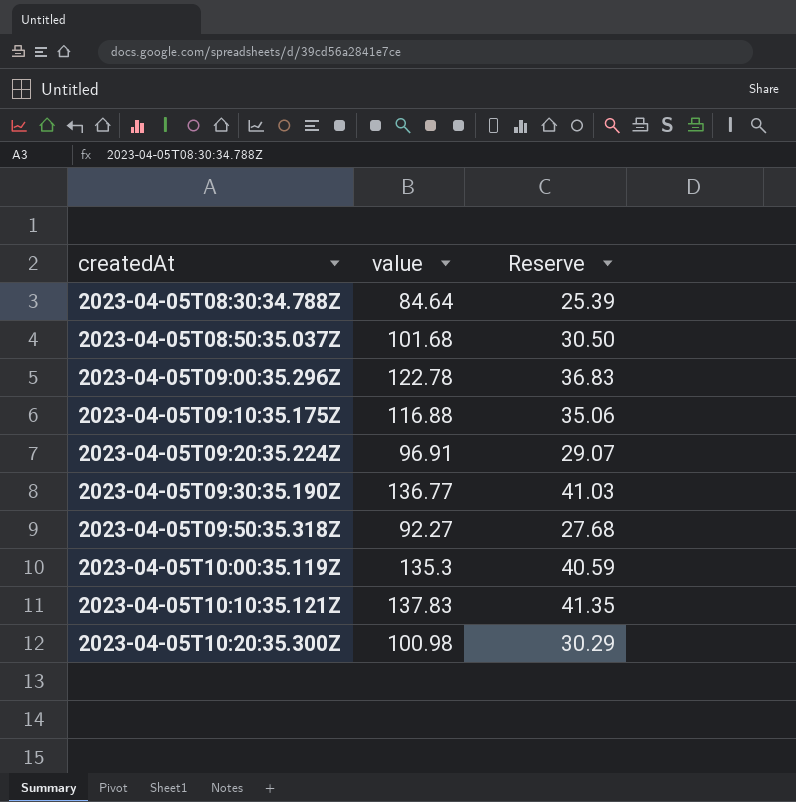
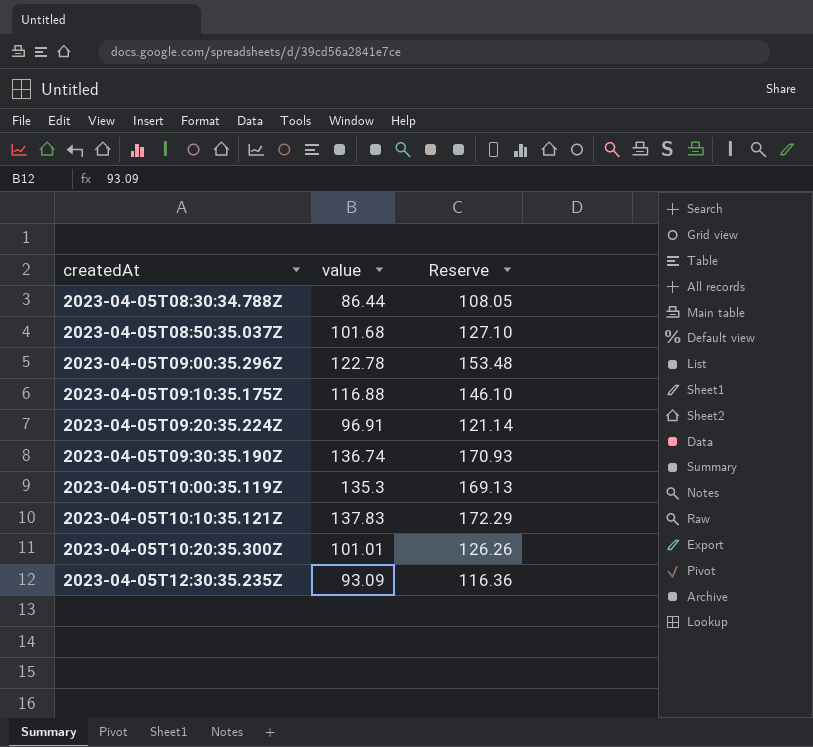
column Reserve | formula: [value] * 0.3 -> [value] * 1.25
row 2023-04-05T09:50:35.318Z: 92.27 | 27.68 -> none
2023-04-05T08:30:34.788Z | value: 84.64 -> 86.44
2023-04-05T09:30:35.190Z | value: 136.77 -> 136.74
2023-04-05T10:20:35.300Z | value: 100.98 -> 101.01
row 2023-04-05T12:30:35.235Z: none -> 93.09 | 116.36

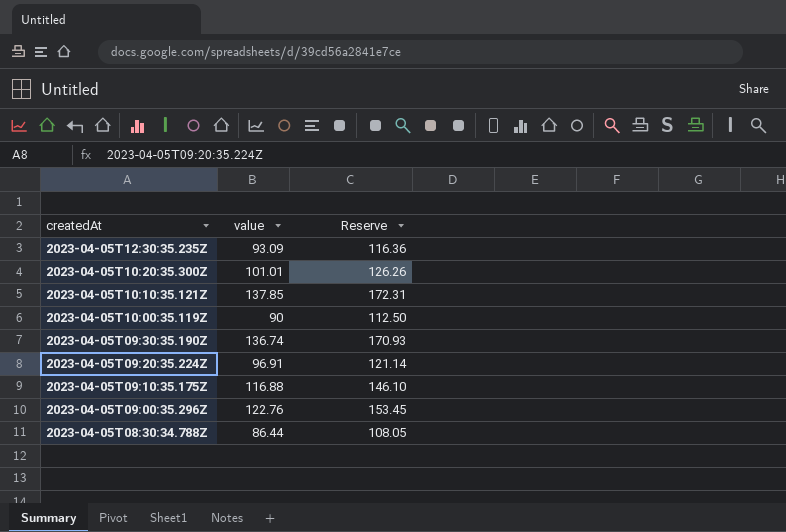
row order: createdAt ascending -> createdAt descending
row 2023-04-05T08:50:35.037Z: 101.68 | 127.10 -> none
2023-04-05T10:10:35.121Z | value: 137.83 -> 137.85
2023-04-05T10:10:35.121Z | Reserve: 172.29 -> 172.31
2023-04-05T10:00:35.119Z | value: 135.3 -> 90
2023-04-05T10:00:35.119Z | Reserve: 169.13 -> 112.50
2023-04-05T09:00:35.296Z | value: 122.78 -> 122.76
2023-04-05T09:00:35.296Z | Reserve: 153.48 -> 153.45

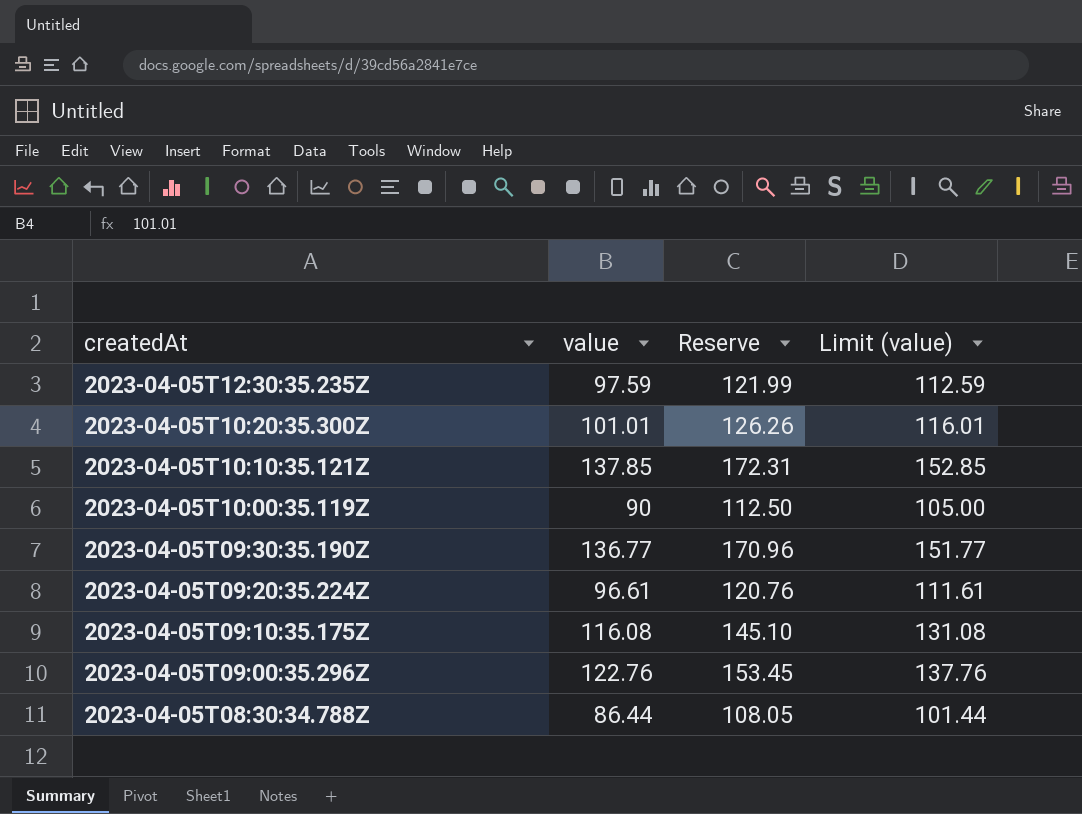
column Limit (value) | formula: none -> [value] + 15
2023-04-05T12:30:35.235Z | value: 93.09 -> 97.59
2023-04-05T12:30:35.235Z | Reserve: 116.36 -> 121.99
2023-04-05T09:30:35.190Z | value: 136.74 -> 136.77
2023-04-05T09:30:35.190Z | Reserve: 170.93 -> 170.96
2023-04-05T09:20:35.224Z | value: 96.91 -> 96.61
2023-04-05T09:20:35.224Z | Reserve: 121.14 -> 120.76
2023-04-05T09:10:35.175Z | value: 116.88 -> 116.08
2023-04-05T09:10:35.175Z | Reserve: 146.10 -> 145.10

